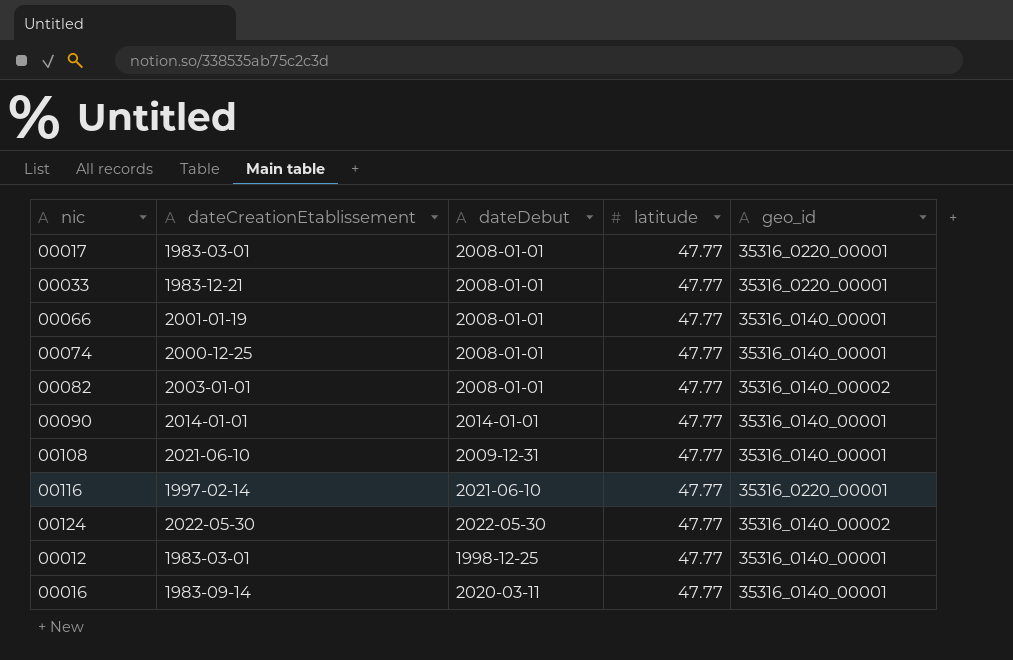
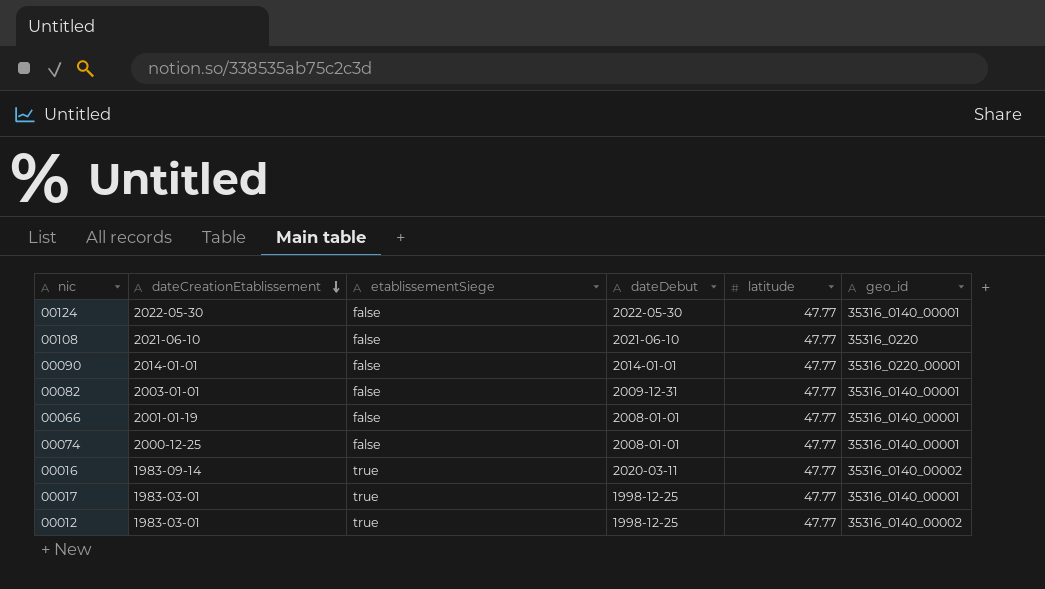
row order: none -> dateCreationEtablissement descending
column etablissementSiege | position: none -> 3
row 00033: 1983-12-21 | 2008-01-01 | 47.77 | 35316_0220_00001 -> none
row 00116: 1997-02-14 | 2021-06-10 | 47.77 | 35316_0220_00001 -> none
00124 | geo_id: 35316_0140_00002 -> 35316_0140_00001
00108 | dateDebut: 2009-12-31 -> 2021-06-10
00108 | geo_id: 35316_0140_00001 -> 35316_0220
00090 | geo_id: 35316_0140_00001 -> 35316_0220_00001
00082 | dateDebut: 2008-01-01 -> 2009-12-31
00082 | geo_id: 35316_0140_00002 -> 35316_0140_00001
00016 | geo_id: 35316_0140_00001 -> 35316_0140_00002
00017 | dateDebut: 2008-01-01 -> 1998-12-25
00017 | geo_id: 35316_0220_00001 -> 35316_0140_00001
00012 | geo_id: 35316_0140_00001 -> 35316_0140_00002

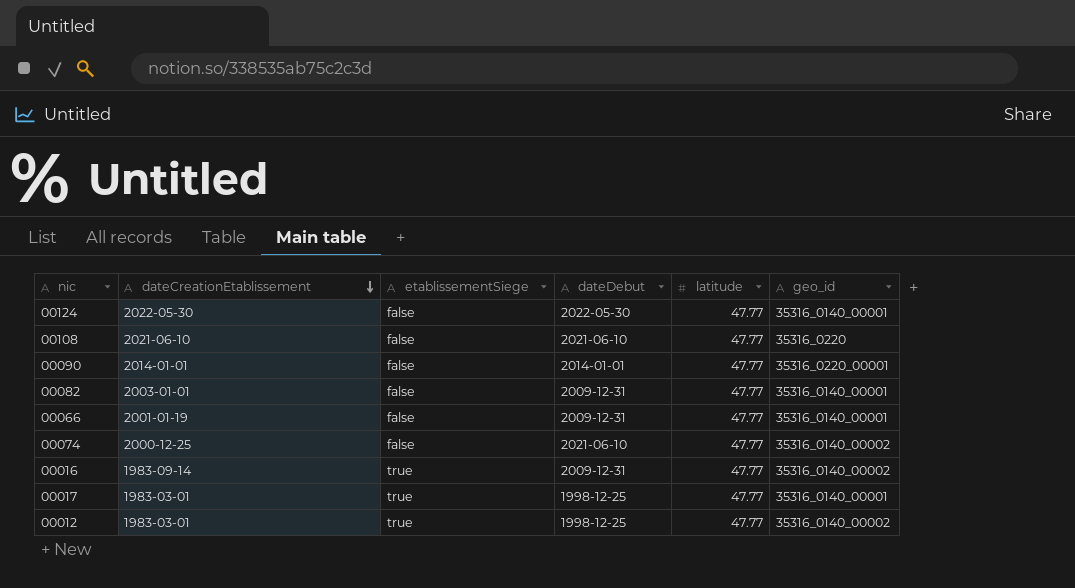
00066 | dateDebut: 2008-01-01 -> 2009-12-31
00074 | dateDebut: 2008-01-01 -> 2021-06-10
00074 | geo_id: 35316_0140_00001 -> 35316_0140_00002
00016 | dateDebut: 2020-03-11 -> 2009-12-31

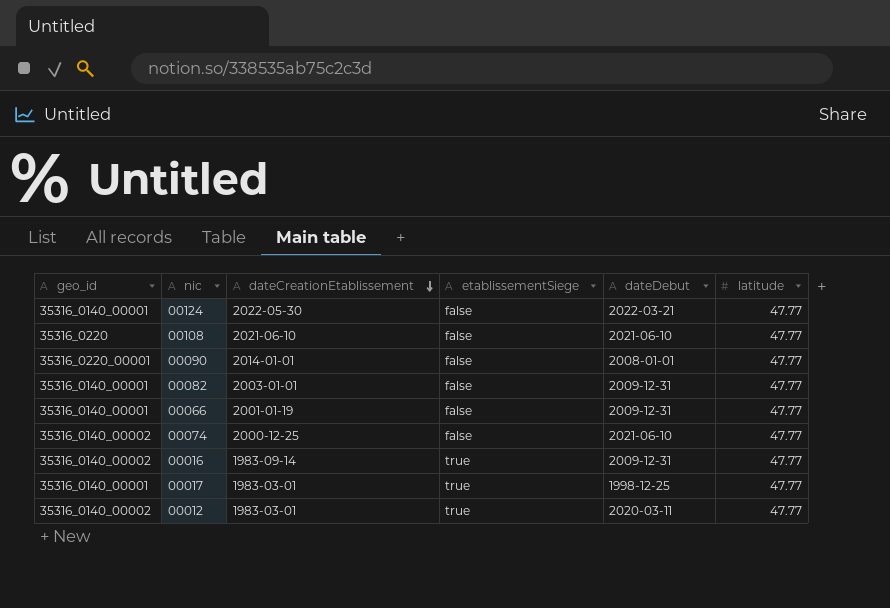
column geo_id | position: 6 -> 1
00124 | dateDebut: 2022-05-30 -> 2022-03-21
00090 | dateDebut: 2014-01-01 -> 2008-01-01
00012 | dateDebut: 1998-12-25 -> 2020-03-11

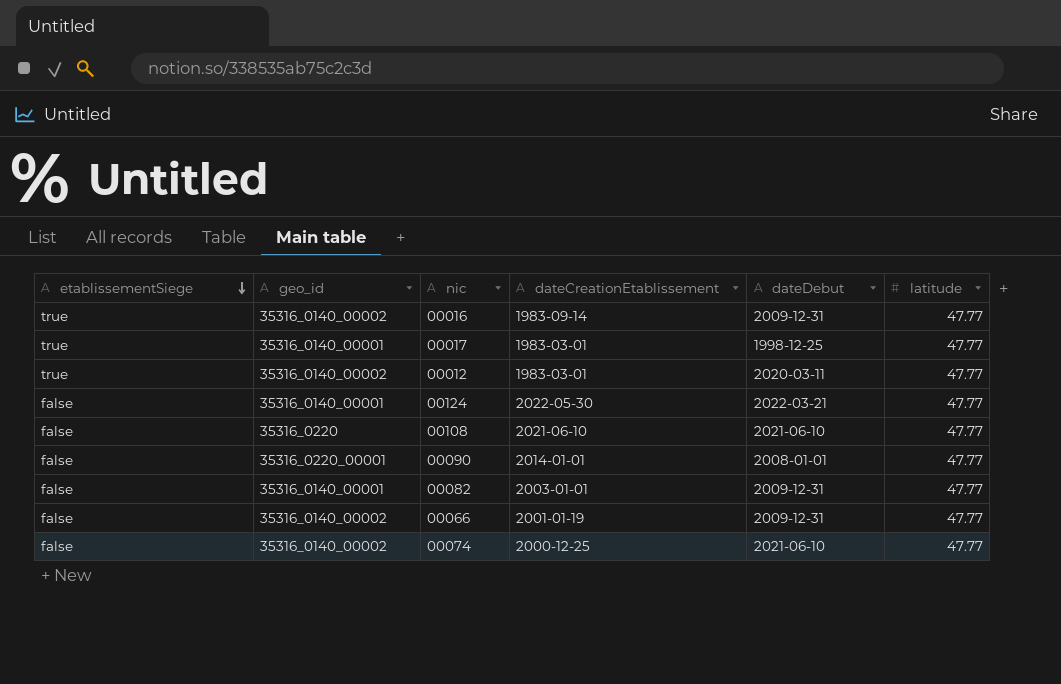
row order: dateCreationEtablissement descending -> etablissementSiege descending
column etablissementSiege | position: 4 -> 1
00066 | geo_id: 35316_0140_00001 -> 35316_0140_00002

